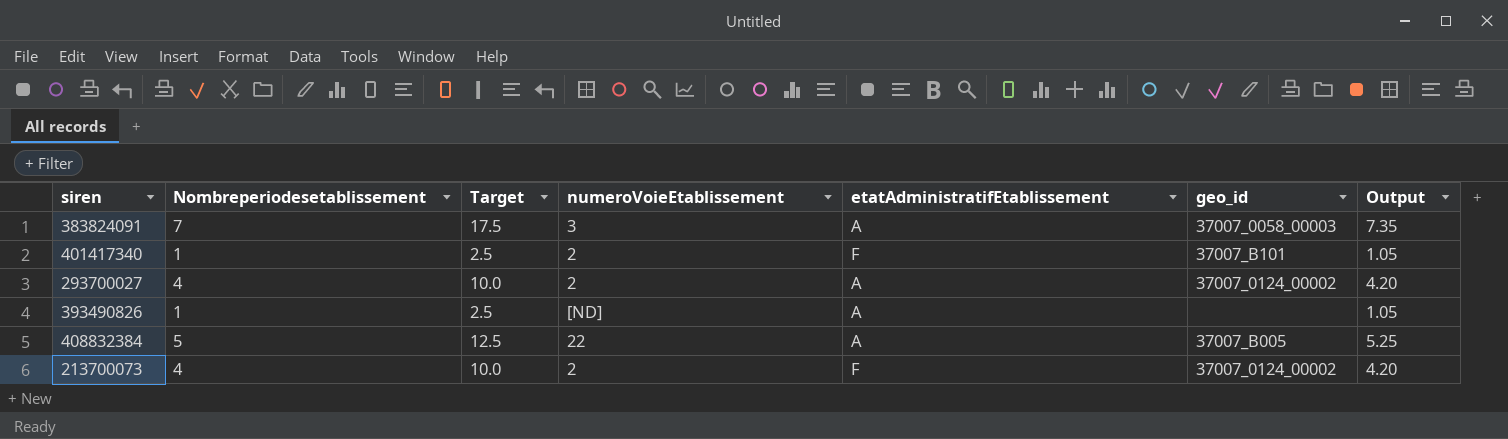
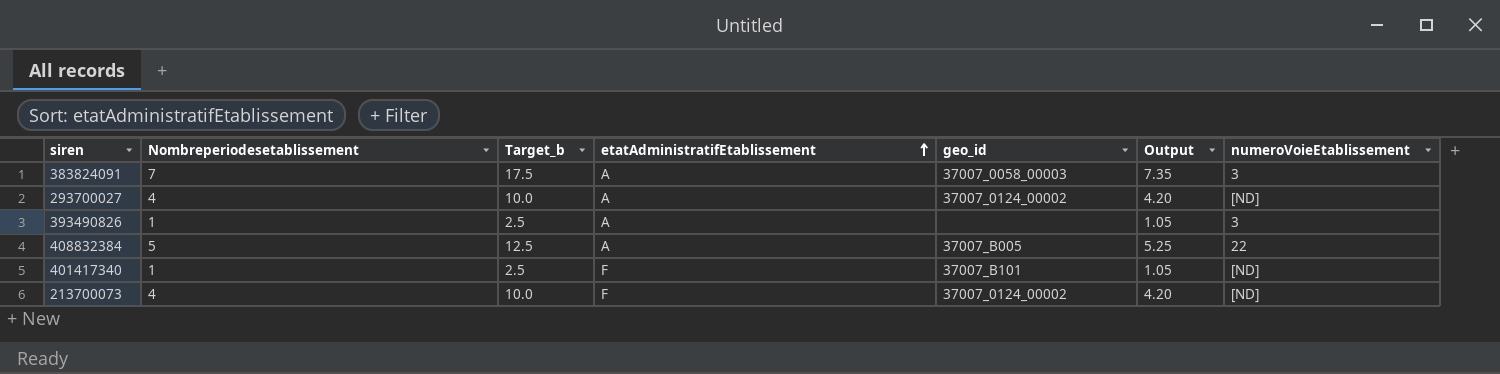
row order: none -> etatAdministratifEtablissement ascending
column name: Target -> Target_b
column numeroVoieEtablissement | position: 4 -> 7
293700027 | numeroVoieEtablissement: 2 -> [ND]
393490826 | numeroVoieEtablissement: [ND] -> 3
401417340 | numeroVoieEtablissement: 2 -> [ND]
213700073 | numeroVoieEtablissement: 2 -> [ND]

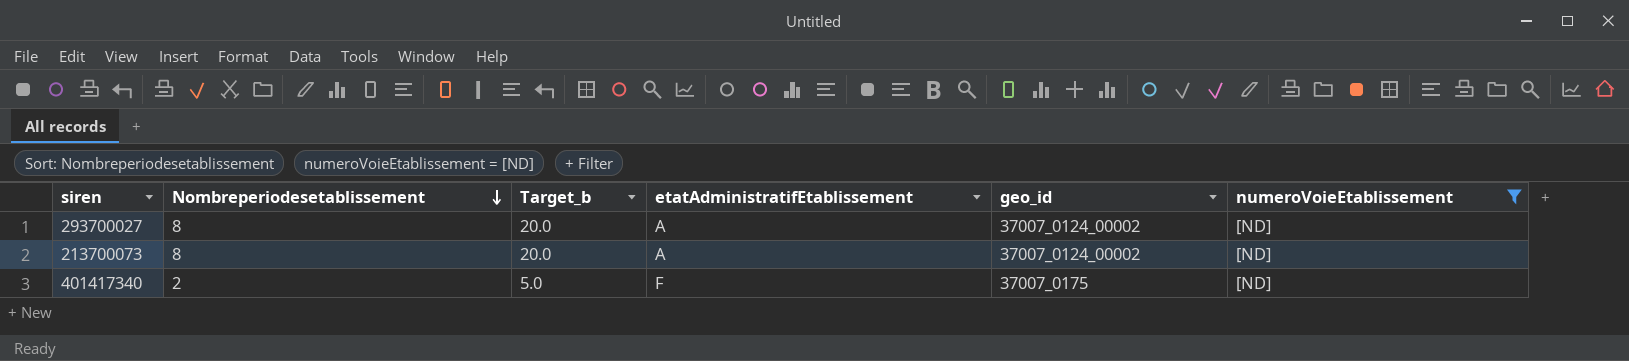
filter: none -> numeroVoieEtablissement = [ND]
row order: etatAdministratifEtablissement ascending -> Nombreperiodesetablissement descending
column Output | formula: [Nombreperiodesetablissement] * 1.05 -> none
293700027 | Nombreperiodesetablissement: 4 -> 8
293700027 | Target_b: 10.0 -> 20.0
213700073 | Nombreperiodesetablissement: 4 -> 8
213700073 | Target_b: 10.0 -> 20.0
213700073 | etatAdministratifEtablissement: F -> A
401417340 | Nombreperiodesetablissement: 1 -> 2
401417340 | Target_b: 2.5 -> 5.0
401417340 | geo_id: 37007_B101 -> 37007_0175

